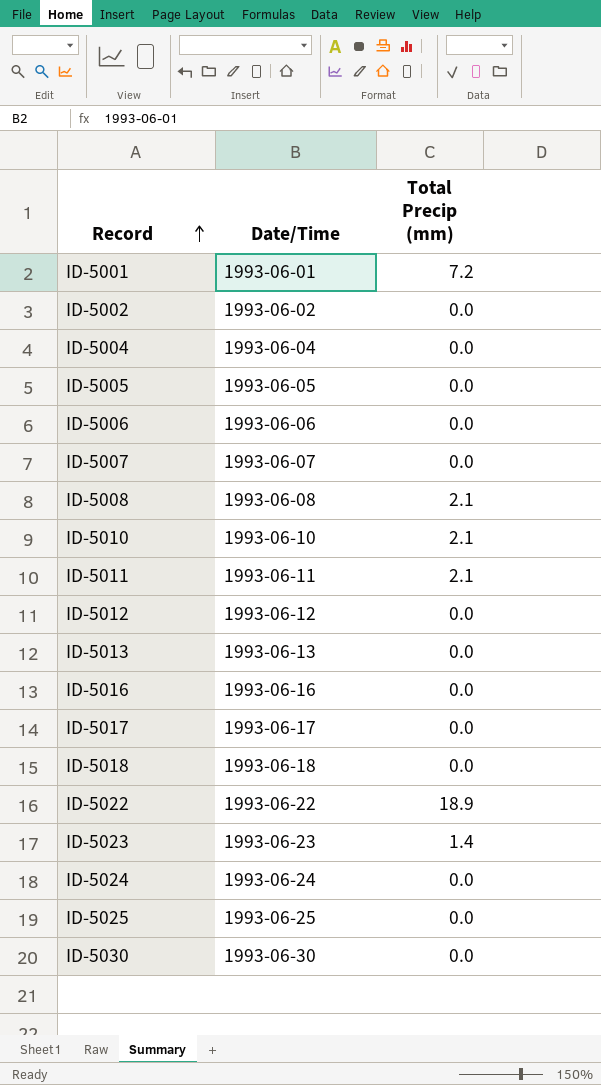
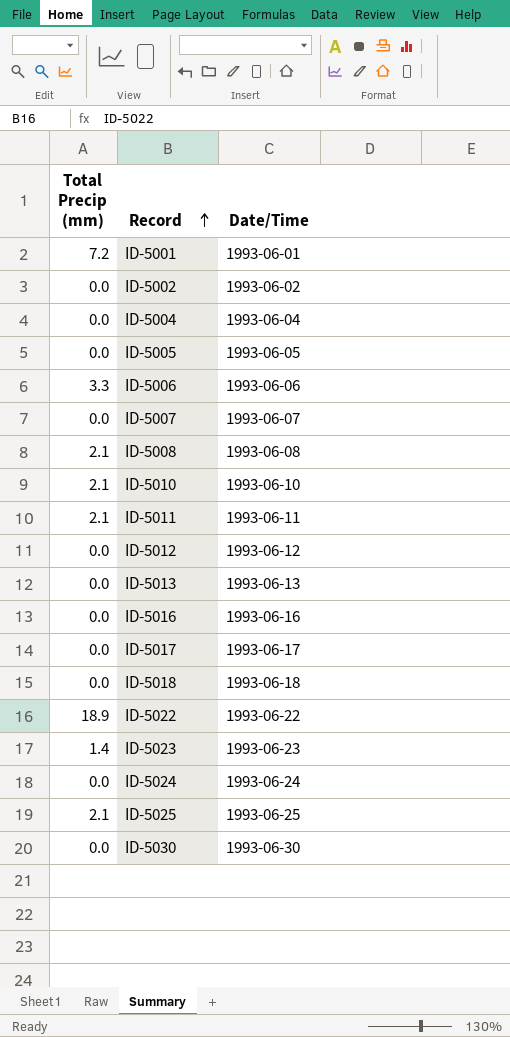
column Total Precip (mm) | position: 3 -> 1
ID-5006 | Total Precip (mm): 0.0 -> 3.3
ID-5025 | Total Precip (mm): 0.0 -> 2.1

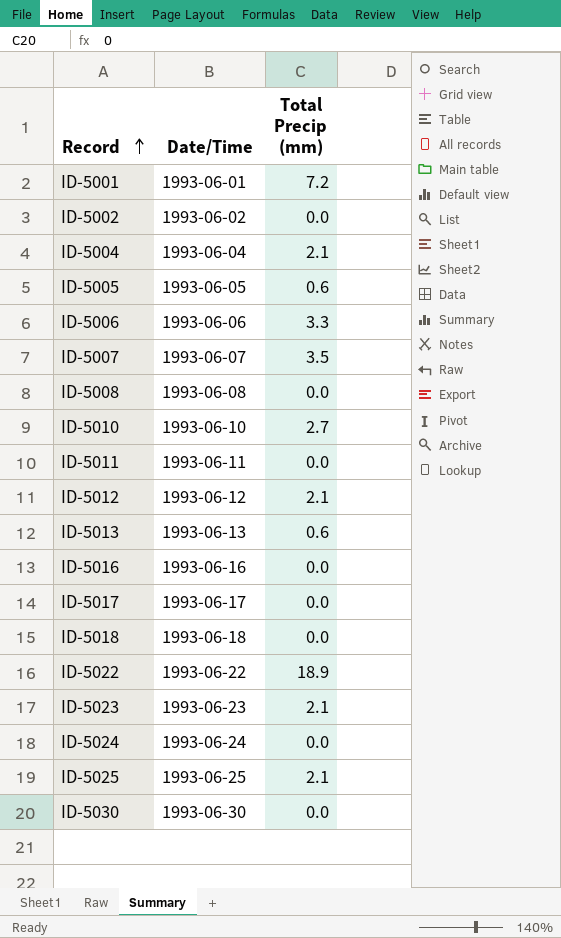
column Total Precip (mm) | position: 1 -> 3
ID-5004 | Total Precip (mm): 0.0 -> 2.1
ID-5005 | Total Precip (mm): 0.0 -> 0.6
ID-5007 | Total Precip (mm): 0.0 -> 3.5
ID-5008 | Total Precip (mm): 2.1 -> 0.0
ID-5010 | Total Precip (mm): 2.1 -> 2.7
ID-5011 | Total Precip (mm): 2.1 -> 0.0
ID-5012 | Total Precip (mm): 0.0 -> 2.1
ID-5013 | Total Precip (mm): 0.0 -> 0.6
ID-5023 | Total Precip (mm): 1.4 -> 2.1

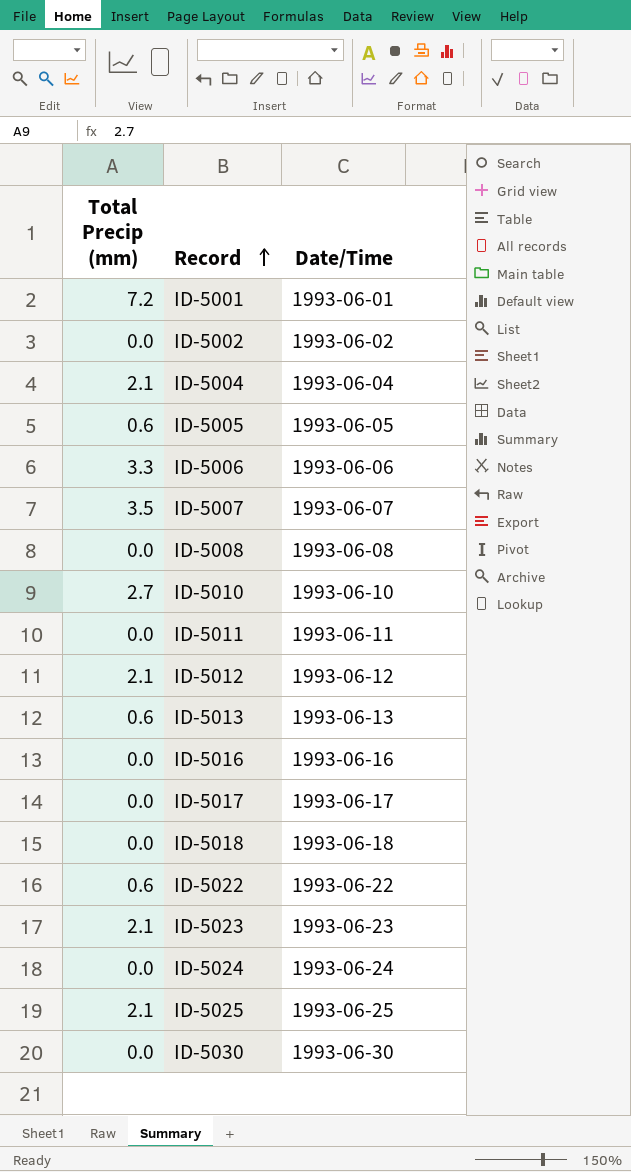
column Total Precip (mm) | position: 3 -> 1
ID-5022 | Total Precip (mm): 18.9 -> 0.6

